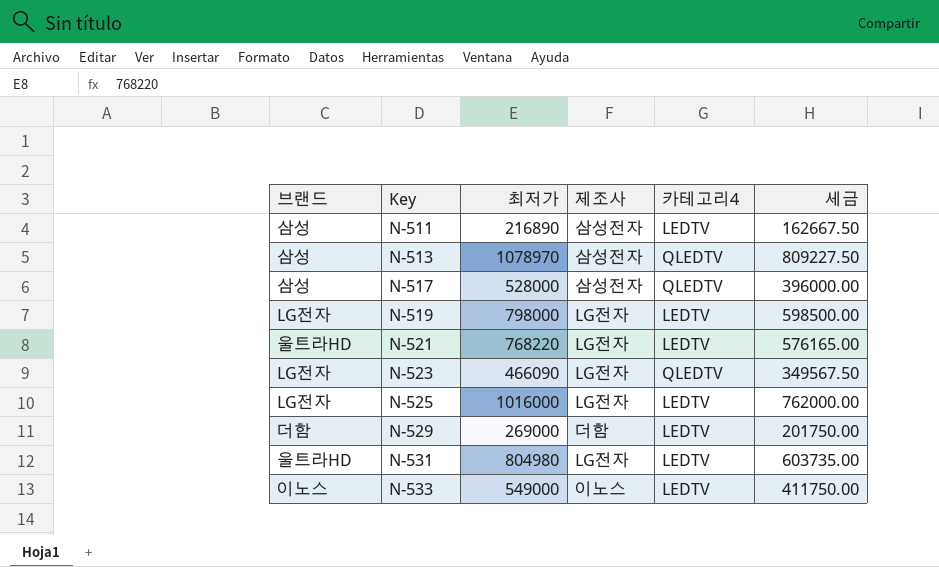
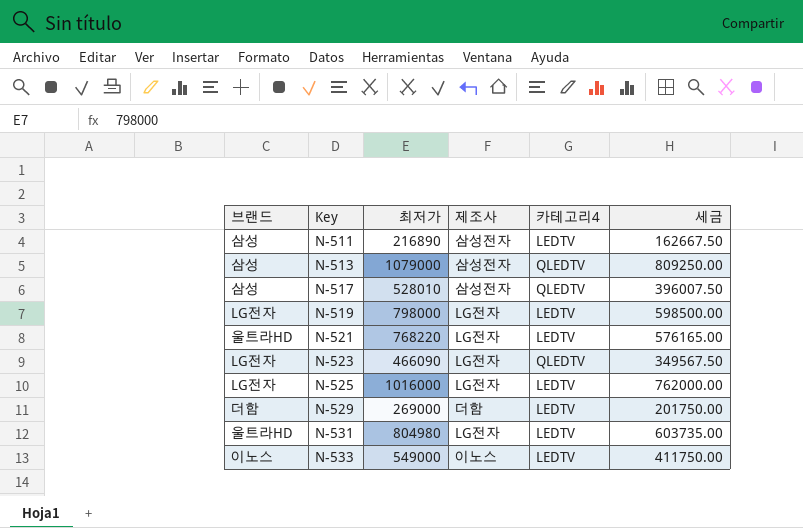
N-513 | 최저가: 1078970 -> 1079000
N-513 | 세금: 809227.50 -> 809250.00
N-517 | 최저가: 528000 -> 528010
N-517 | 세금: 396000.00 -> 396007.50

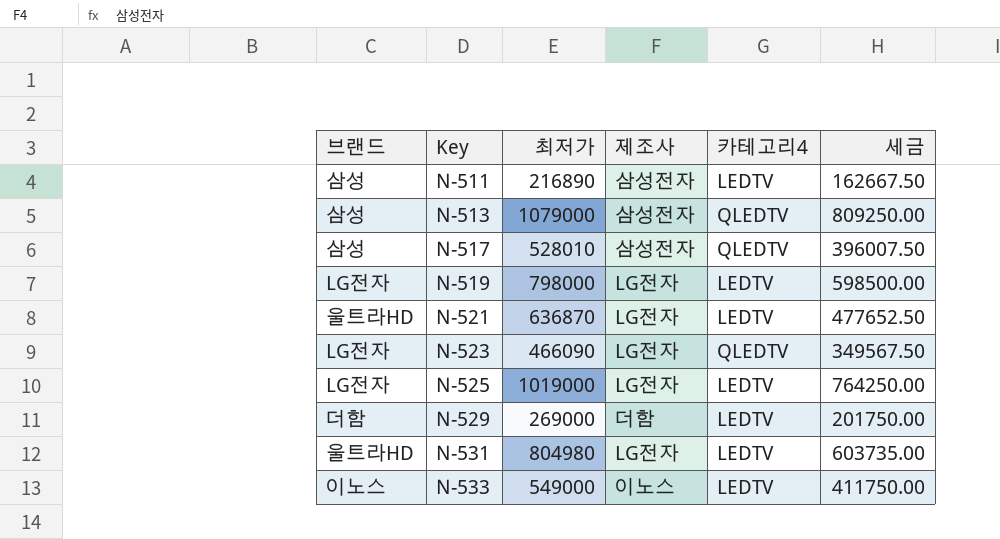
N-521 | 최저가: 768220 -> 636870
N-521 | 세금: 576165.00 -> 477652.50
N-525 | 최저가: 1016000 -> 1019000
N-525 | 세금: 762000.00 -> 764250.00

